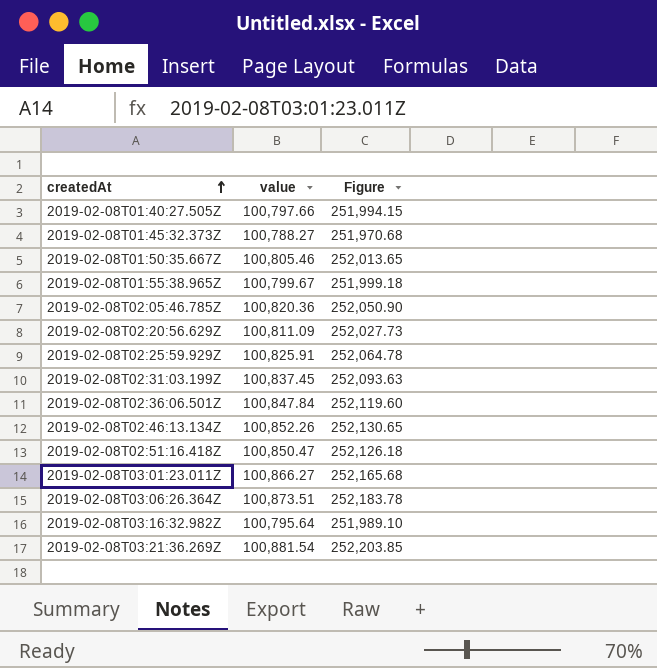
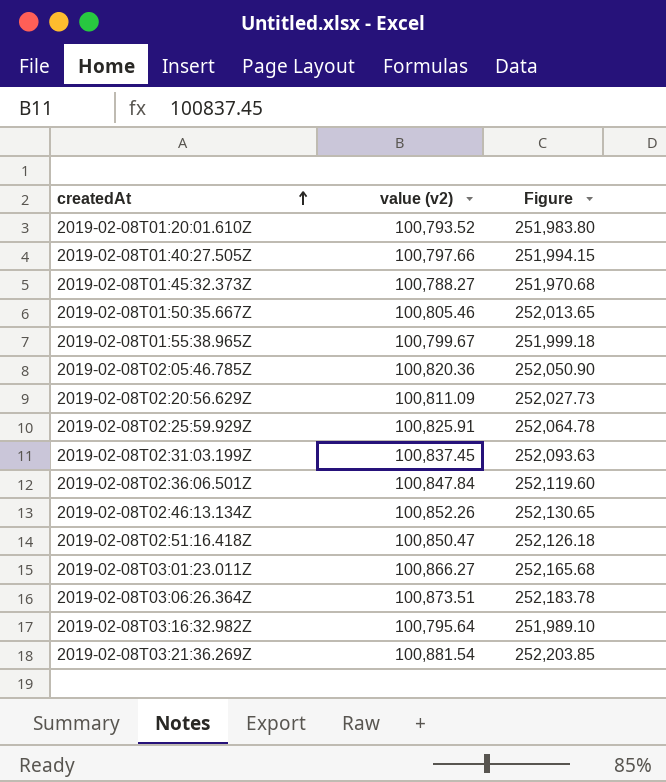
column name: value -> value (v2)
row 2019-02-08T01:20:01.610Z: none -> 100,793.52 | 251,983.80

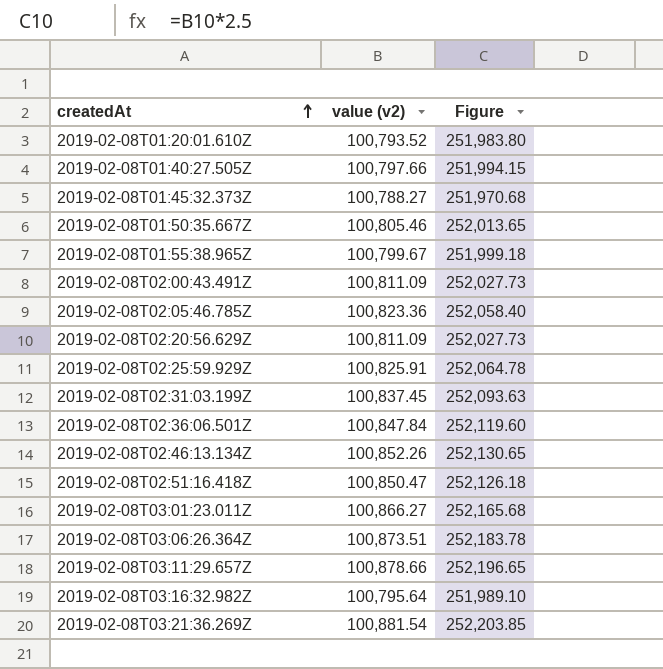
row 2019-02-08T02:00:43.491Z: none -> 100,811.09 | 252,027.73
2019-02-08T02:05:46.785Z | value (v2): 100,820.36 -> 100,823.36
2019-02-08T02:05:46.785Z | Figure: 252,050.90 -> 252,058.40
row 2019-02-08T03:11:29.657Z: none -> 100,878.66 | 252,196.65

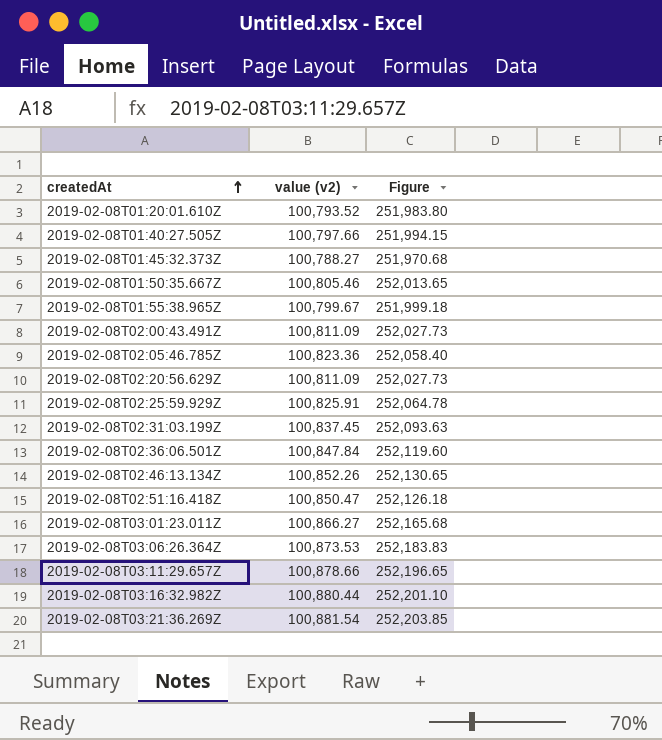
2019-02-08T03:06:26.364Z | value (v2): 100,873.51 -> 100,873.53
2019-02-08T03:06:26.364Z | Figure: 252,183.78 -> 252,183.83
2019-02-08T03:16:32.982Z | value (v2): 100,795.64 -> 100,880.44
2019-02-08T03:16:32.982Z | Figure: 251,989.10 -> 252,201.10

